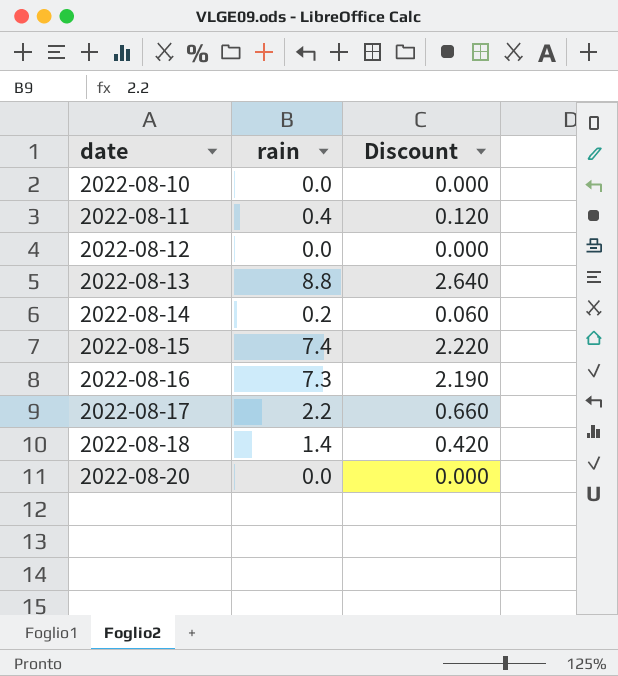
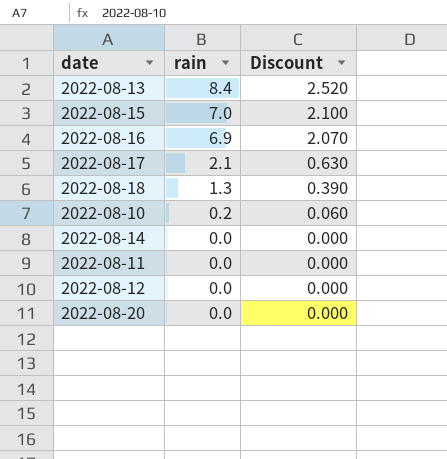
row order: date ascending -> rain descending
2022-08-13 | rain: 8.8 -> 8.4
2022-08-13 | Discount: 2.640 -> 2.520
2022-08-15 | rain: 7.4 -> 7.0
2022-08-15 | Discount: 2.220 -> 2.100
2022-08-16 | rain: 7.3 -> 6.9
2022-08-16 | Discount: 2.190 -> 2.070
2022-08-17 | rain: 2.2 -> 2.1
2022-08-17 | Discount: 0.660 -> 0.630
2022-08-18 | rain: 1.4 -> 1.3
2022-08-18 | Discount: 0.420 -> 0.390
2022-08-10 | rain: 0.0 -> 0.2
2022-08-10 | Discount: 0.000 -> 0.060
2022-08-14 | rain: 0.2 -> 0.0
2022-08-14 | Discount: 0.060 -> 0.000
2022-08-11 | rain: 0.4 -> 0.0
2022-08-11 | Discount: 0.120 -> 0.000

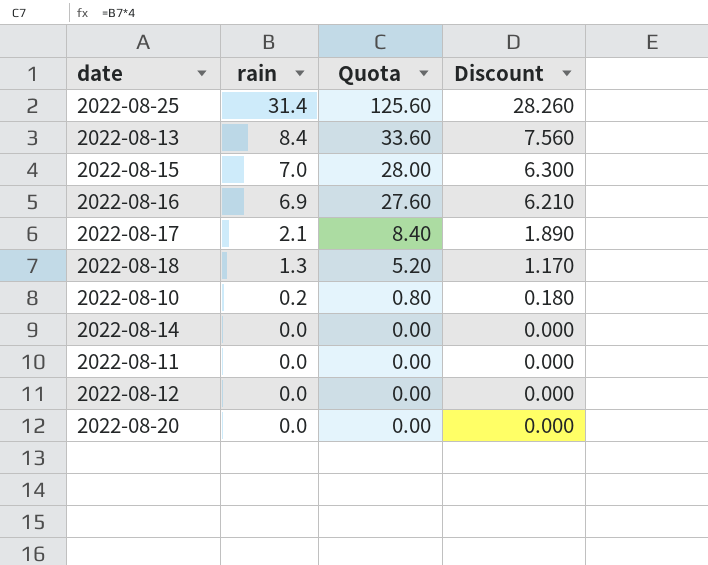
column Quota | formula: none -> [rain] * 4
column Discount | formula: [rain] * 0.3 -> [rain] * 0.9
row 2022-08-25: none -> 31.4 | 125.60 | 28.260

